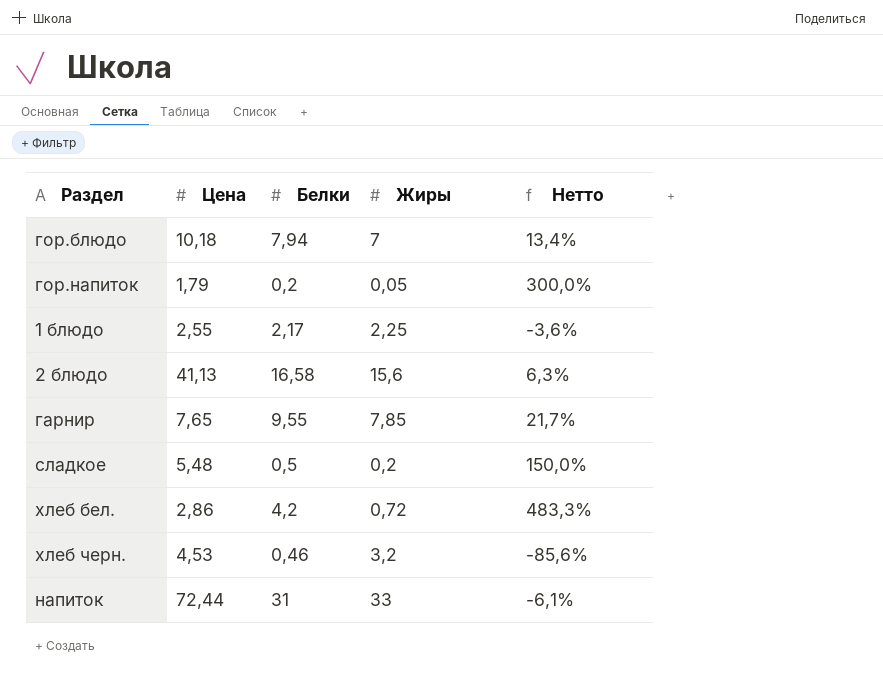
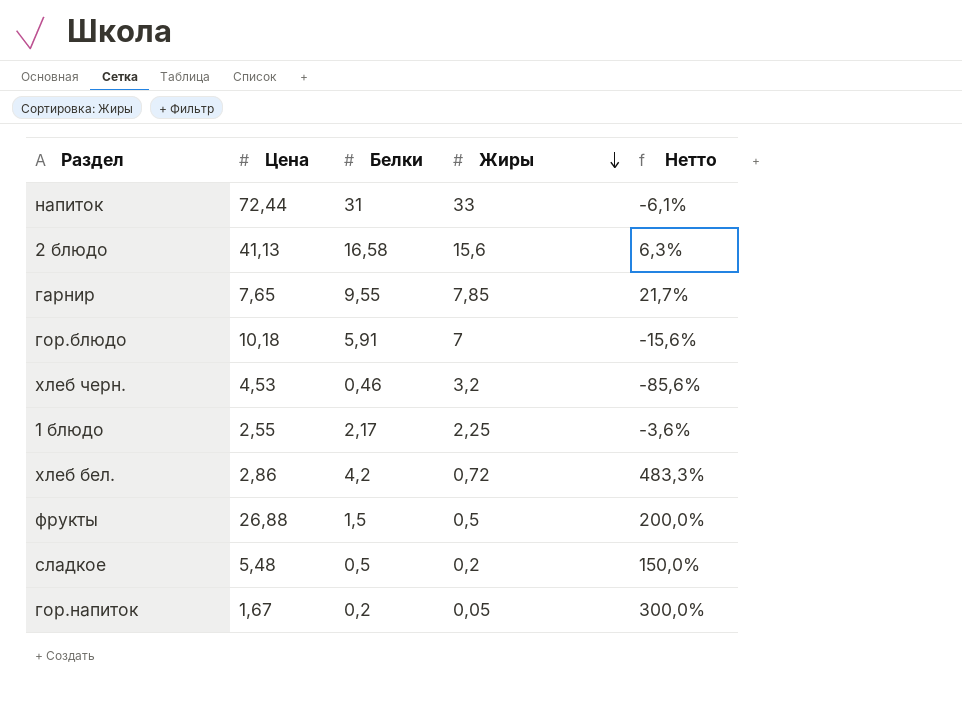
row order: none -> Жиры descending
гор.блюдо | Белки: 7,94 -> 5,91
гор.блюдо | Нетто: 13,4% -> -15,6%
row фрукты: none -> 26,88 | 1,5 | 0,5 | 200,0%
гор.напиток | Цена: 1,79 -> 1,67

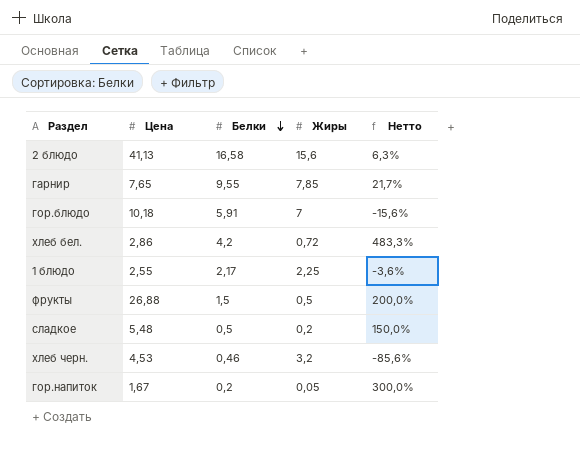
row order: Жиры descending -> Белки descending
row напиток: 72,44 | 31 | 33 | -6,1% -> none

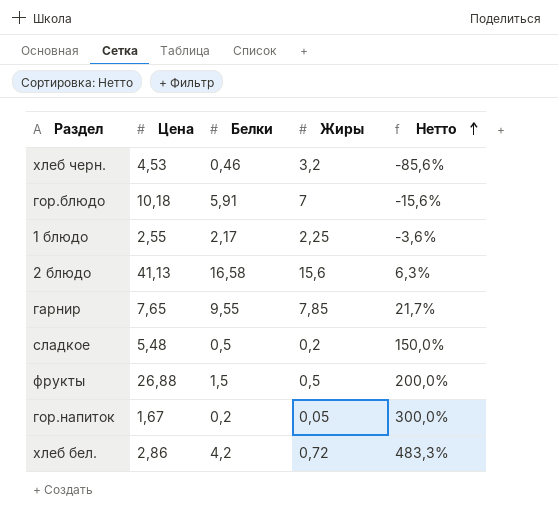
row order: Белки descending -> Нетто ascending

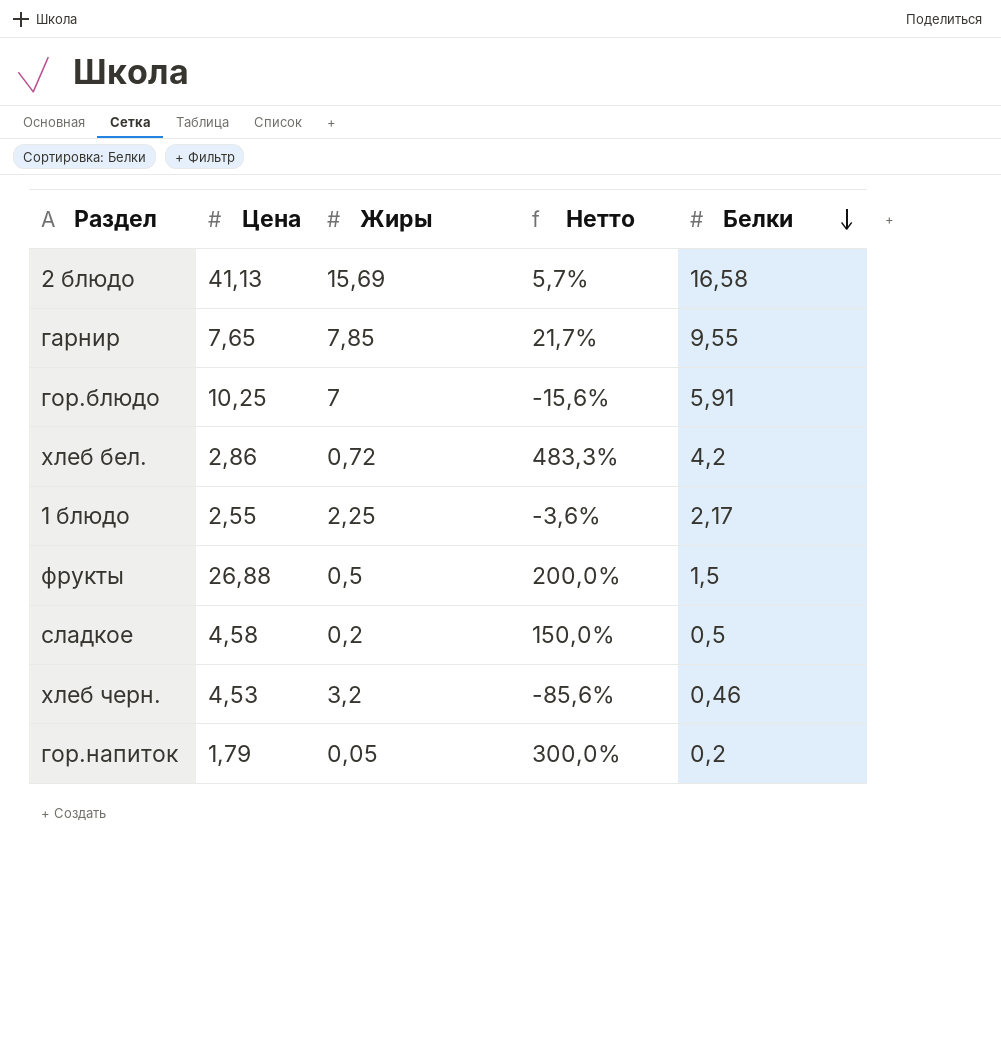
row order: Нетто ascending -> Белки descending
column Белки | position: 3 -> 5
2 блюдо | Жиры: 15,6 -> 15,69
2 блюдо | Нетто: 6,3% -> 5,7%
гор.блюдо | Цена: 10,18 -> 10,25
сладкое | Цена: 5,48 -> 4,58
гор.напиток | Цена: 1,67 -> 1,79

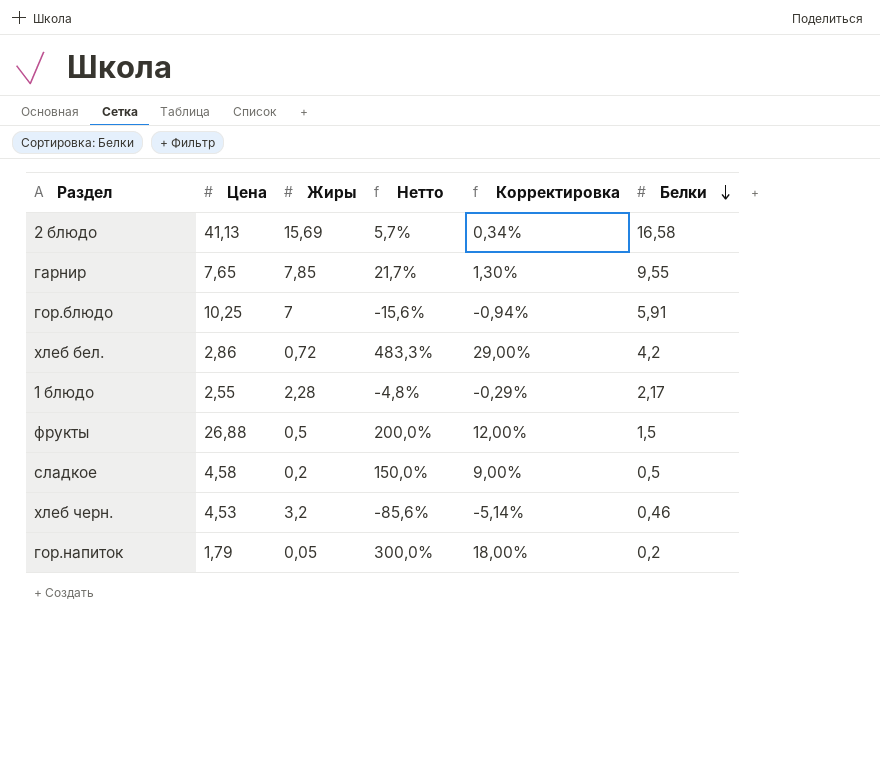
column Корректировка | formula: none -> [Нетто] * 0,06
1 блюдо | Жиры: 2,25 -> 2,28
1 блюдо | Нетто: -3,6% -> -4,8%

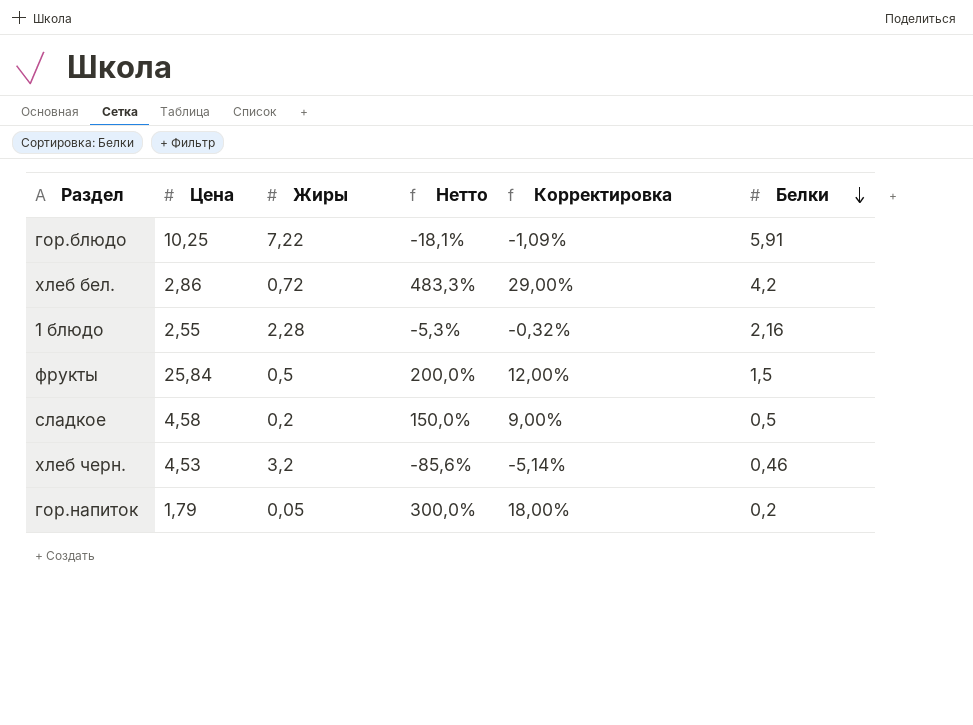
row 2 блюдо: 41,13 | 15,69 | 5,7% | 0,34% | 16,58 -> none
row гарнир: 7,65 | 7,85 | 21,7% | 1,30% | 9,55 -> none
гор.блюдо | Жиры: 7 -> 7,22
гор.блюдо | Нетто: -15,6% -> -18,1%
гор.блюдо | Корректировка: -0,94% -> -1,09%
1 блюдо | Нетто: -4,8% -> -5,3%
1 блюдо | Корректировка: -0,29% -> -0,32%
1 блюдо | Белки: 2,17 -> 2,16
фрукты | Цена: 26,88 -> 25,84

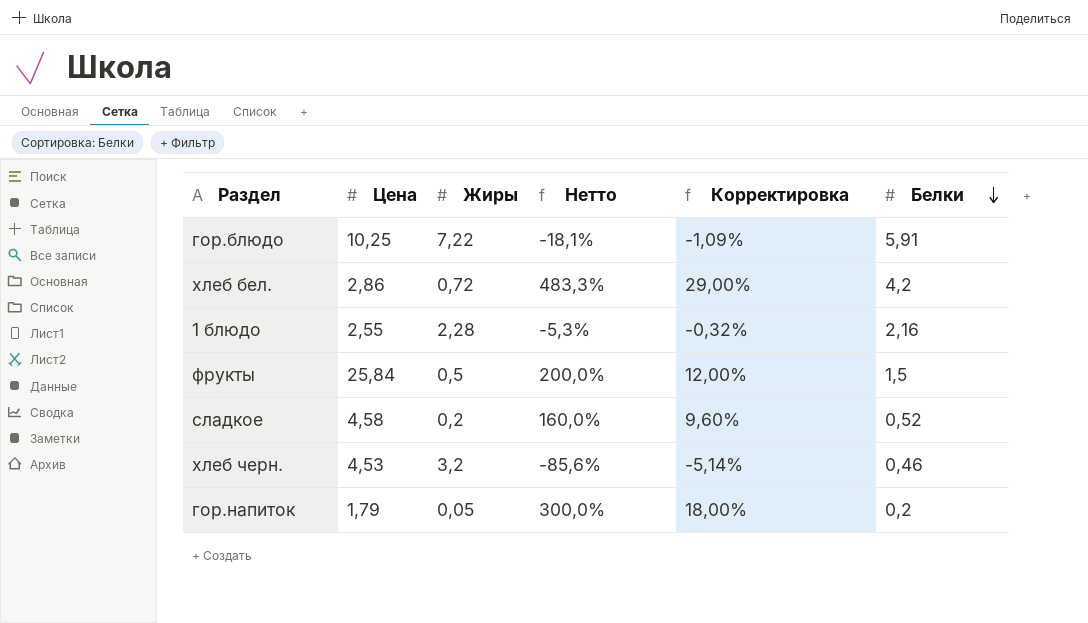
сладкое | Нетто: 150,0% -> 160,0%
сладкое | Корректировка: 9,00% -> 9,60%
сладкое | Белки: 0,5 -> 0,52

